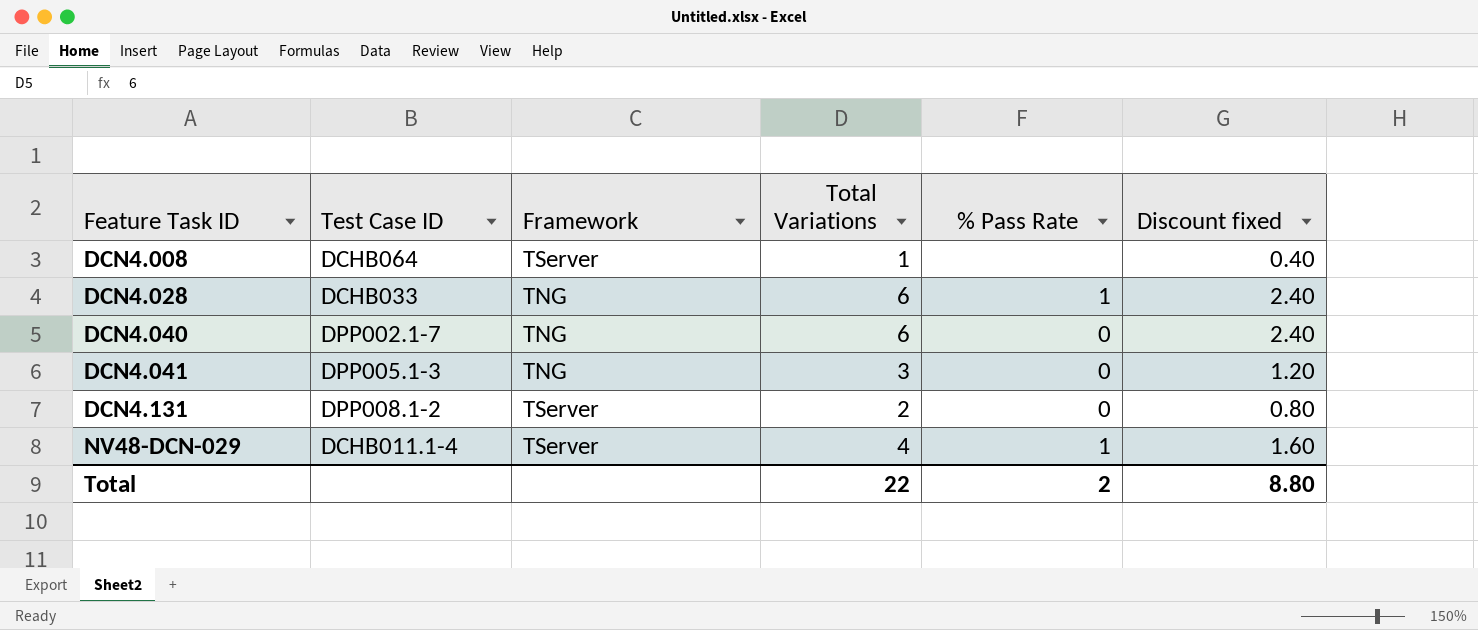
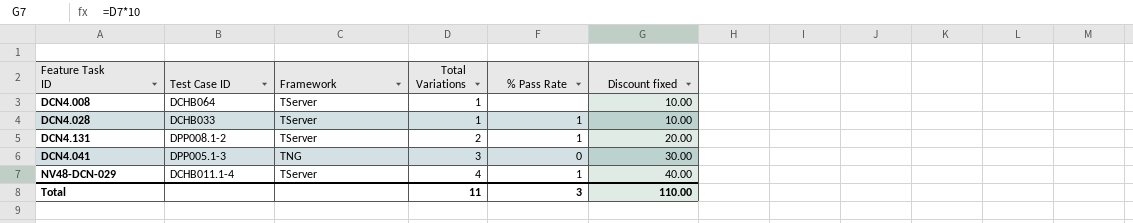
row order: Feature Task ID ascending -> Total Variations ascending
column Discount fixed | formula: [Total Variations] * 0.4 -> [Total Variations] * 10
row DCN4.040: DPP002.1-7 | TNG | 6 | 0 | 2.40 -> none
DCN4.028 | Framework: TNG -> TServer
DCN4.028 | Total Variations: 6 -> 1
DCN4.131 | % Pass Rate: 0 -> 1
Total | Total Variations: 22 -> 11
Total | % Pass Rate: 2 -> 3
Total | Discount fixed: 8.80 -> 110.00

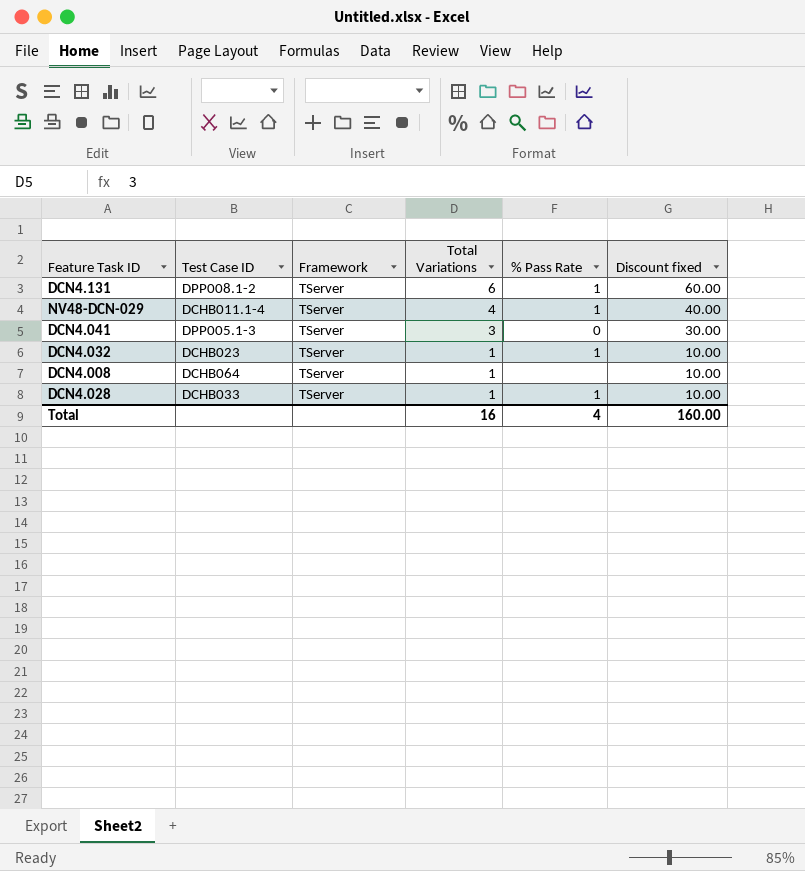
row order: Total Variations ascending -> Total Variations descending
DCN4.131 | Total Variations: 2 -> 6
DCN4.131 | Discount fixed: 20.00 -> 60.00
DCN4.041 | Framework: TNG -> TServer
row DCN4.032: none -> DCHB023 | TServer | 1 | 1 | 10.00
Total | Total Variations: 11 -> 16
Total | % Pass Rate: 3 -> 4
Total | Discount fixed: 110.00 -> 160.00

